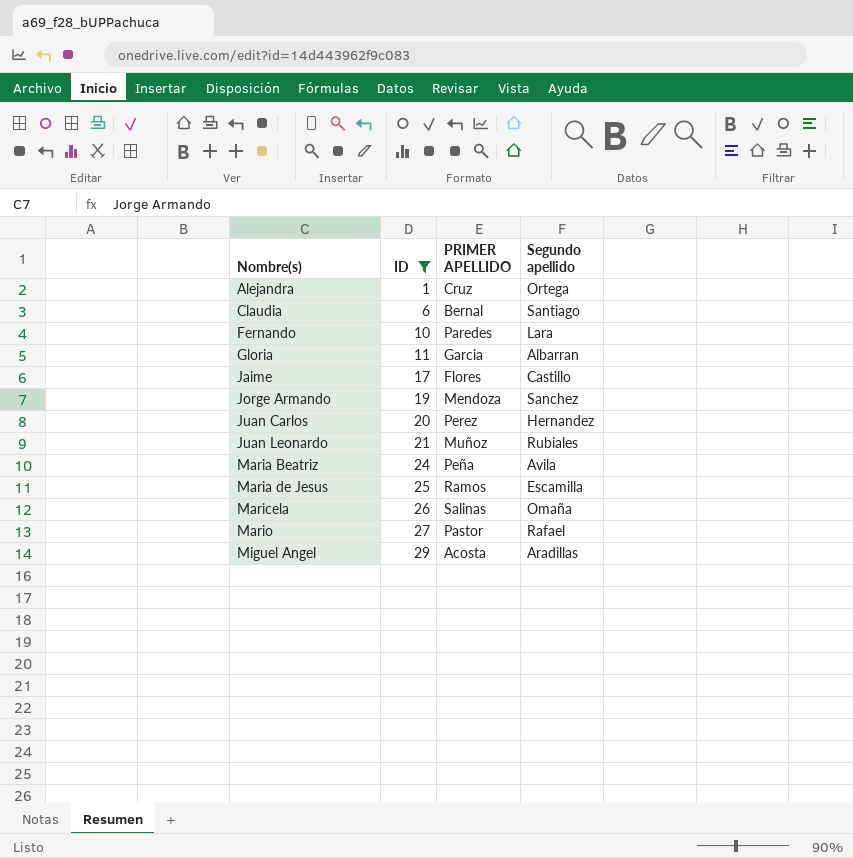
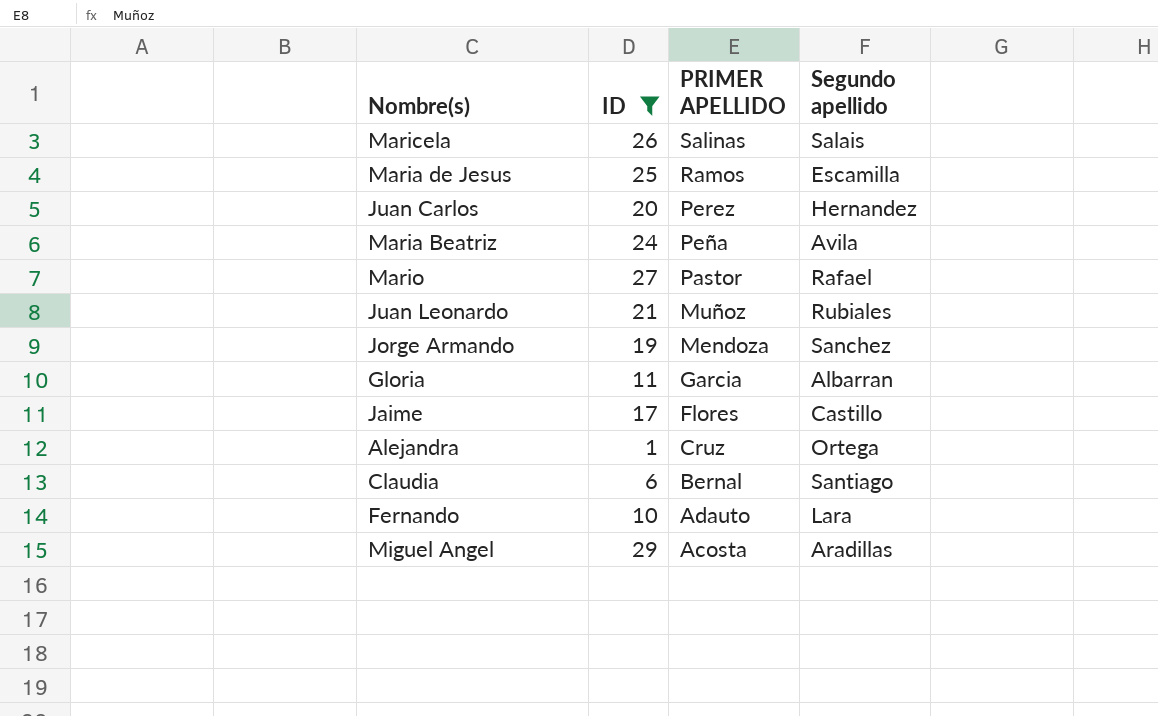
row order: Nombre(s) ascending -> PRIMER APELLIDO descending
Maricela | Segundo apellido: Omaña -> Salais
Fernando | PRIMER APELLIDO: Paredes -> Adauto

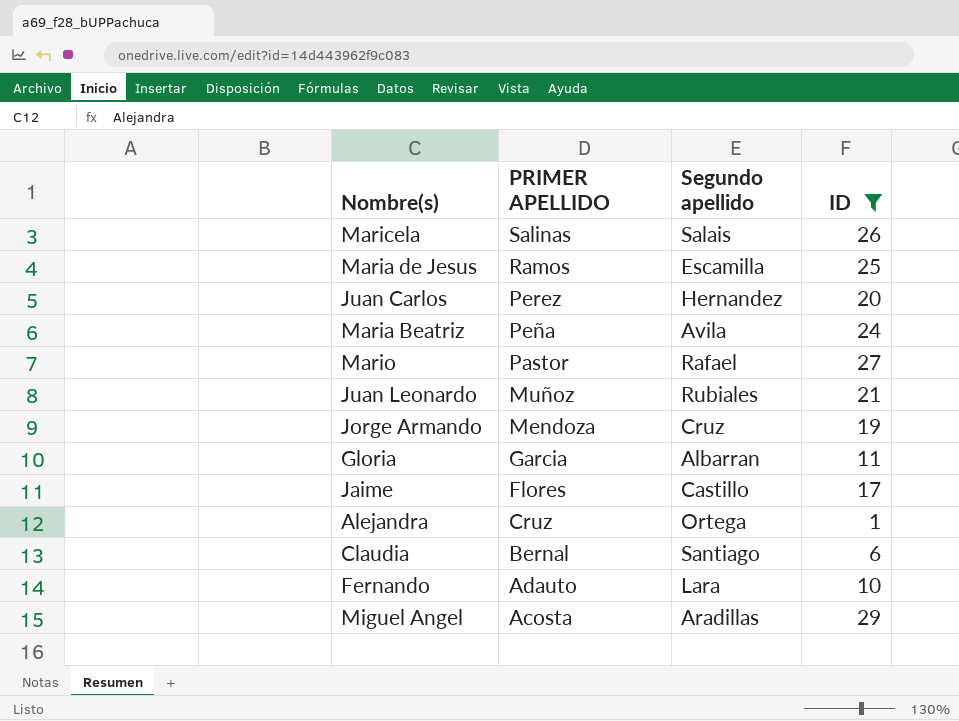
column ID | position: 2 -> 4
Jorge Armando | Segundo apellido: Sanchez -> Cruz

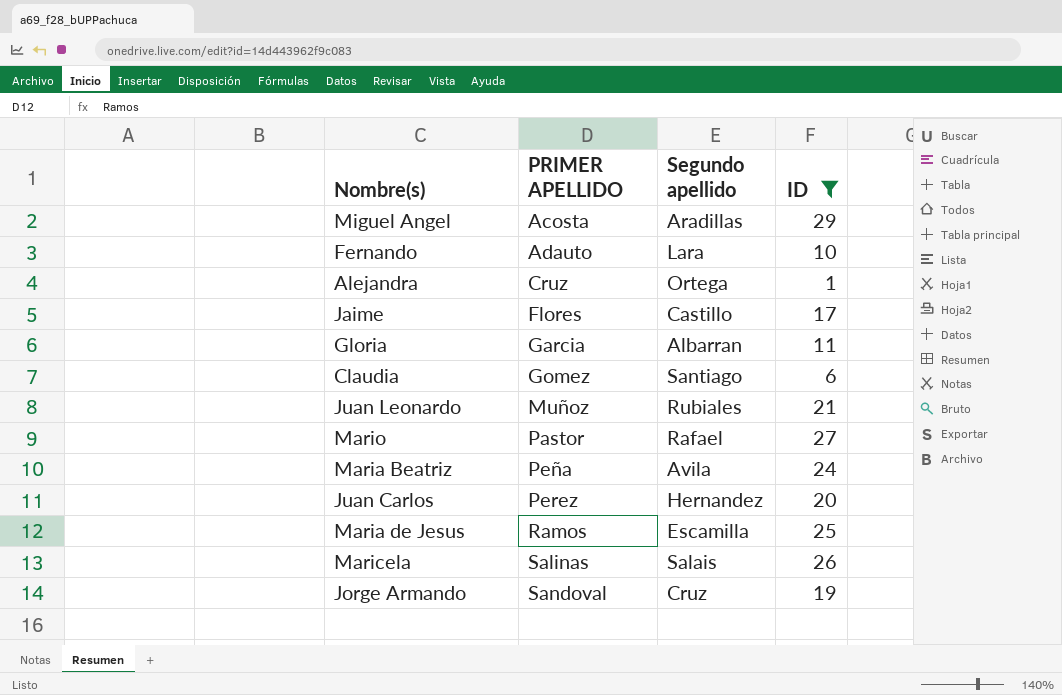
row order: PRIMER APELLIDO descending -> PRIMER APELLIDO ascending
Claudia | PRIMER APELLIDO: Bernal -> Gomez
Jorge Armando | PRIMER APELLIDO: Mendoza -> Sandoval

